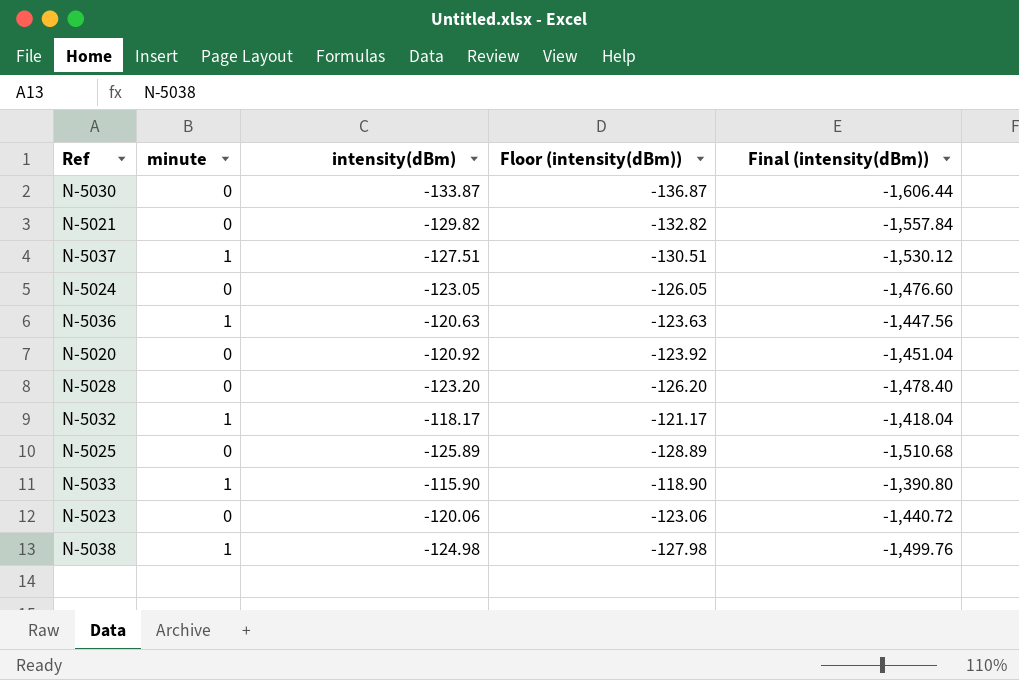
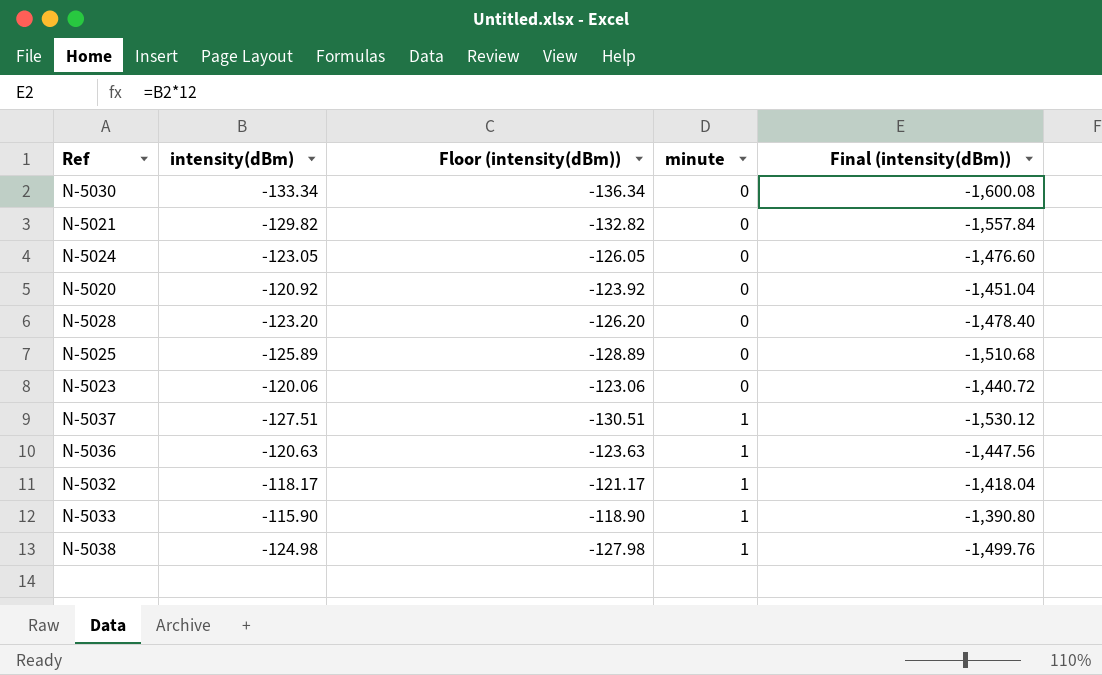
row order: none -> minute ascending
column minute | position: 2 -> 4
N-5030 | intensity(dBm): -133.87 -> -133.34
N-5030 | Floor (intensity(dBm)): -136.87 -> -136.34
N-5030 | Final (intensity(dBm)): -1,606.44 -> -1,600.08

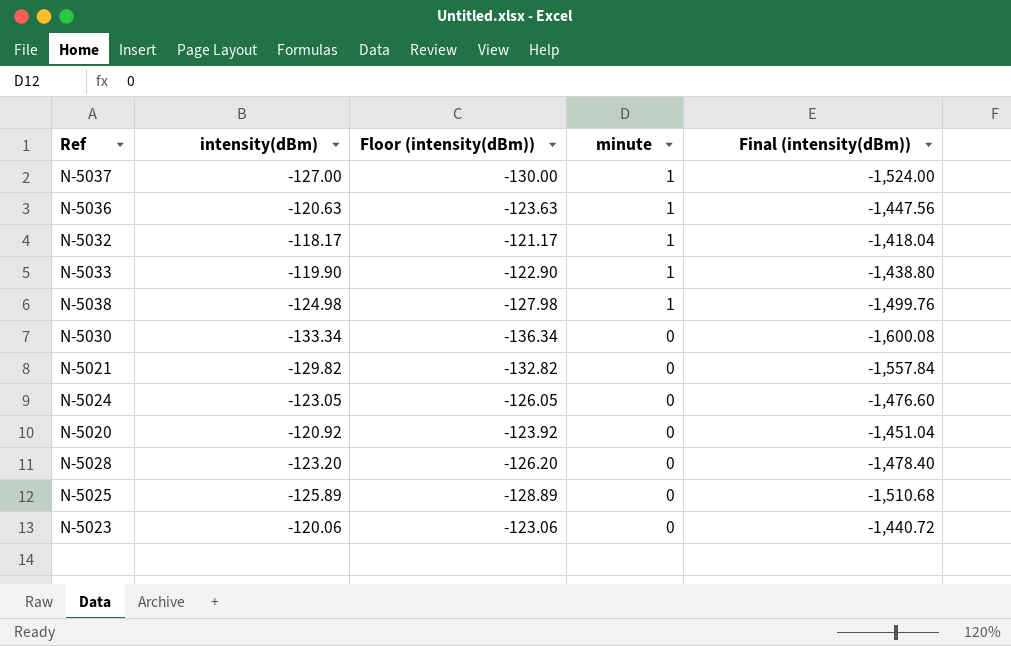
row order: minute ascending -> minute descending
N-5037 | intensity(dBm): -127.51 -> -127.00
N-5037 | Floor (intensity(dBm)): -130.51 -> -130.00
N-5037 | Final (intensity(dBm)): -1,530.12 -> -1,524.00
N-5033 | intensity(dBm): -115.90 -> -119.90
N-5033 | Floor (intensity(dBm)): -118.90 -> -122.90
N-5033 | Final (intensity(dBm)): -1,390.80 -> -1,438.80

